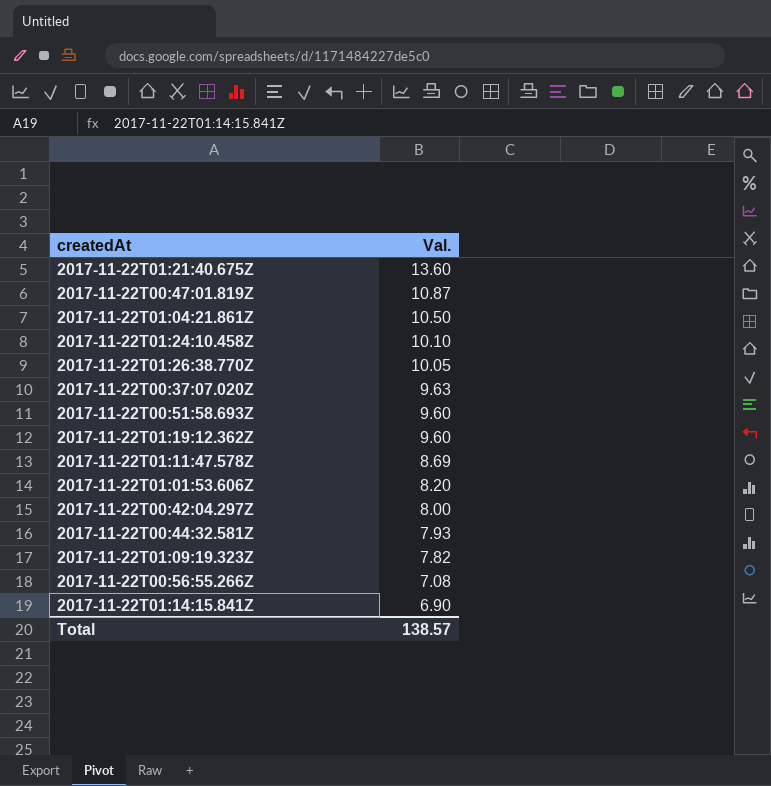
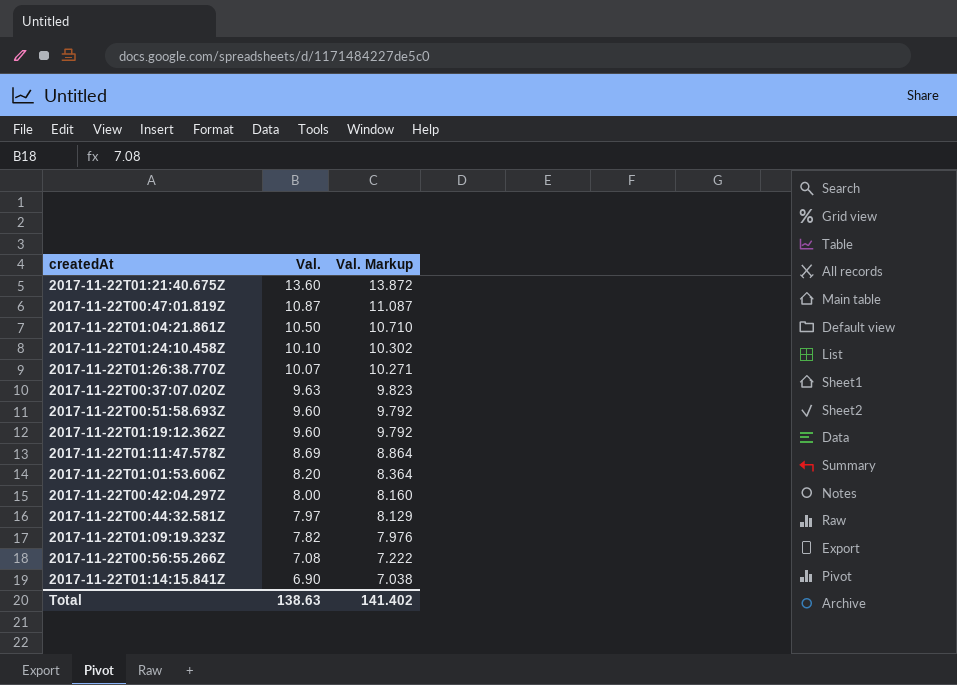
column Val. Markup | formula: none -> [Val.] * 1.02
2017-11-22T01:26:38.770Z | Val.: 10.05 -> 10.07
2017-11-22T00:44:32.581Z | Val.: 7.93 -> 7.97
Total | Val.: 138.57 -> 138.63

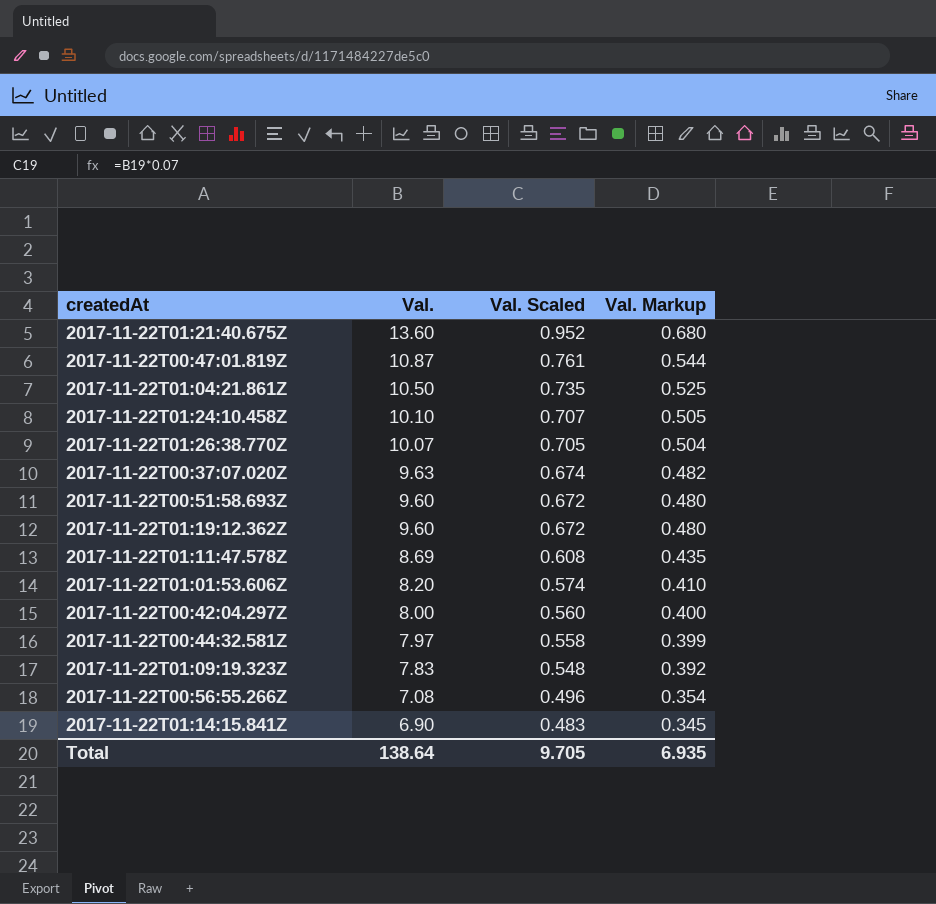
column Val. Scaled | formula: none -> [Val.] * 0.07
column Val. Markup | formula: [Val.] * 1.02 -> [Val.] * 0.05
2017-11-22T01:09:19.323Z | Val.: 7.82 -> 7.83
Total | Val.: 138.63 -> 138.64
Total | Val. Markup: 141.402 -> 6.935

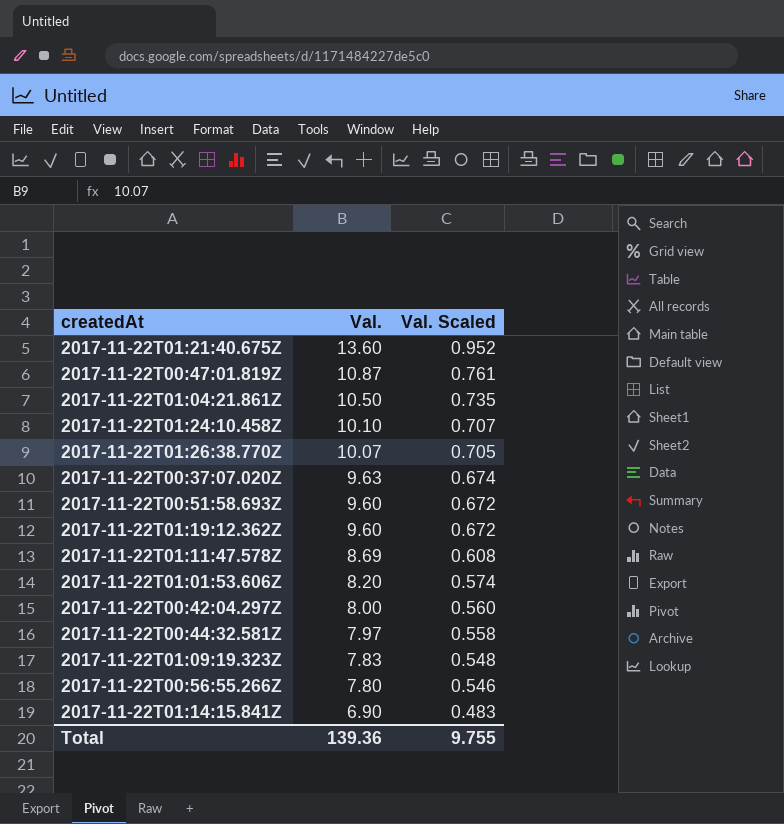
column Val. Markup | formula: [Val.] * 0.05 -> none
2017-11-22T00:56:55.266Z | Val.: 7.08 -> 7.80
2017-11-22T00:56:55.266Z | Val. Scaled: 0.496 -> 0.546
Total | Val.: 138.64 -> 139.36
Total | Val. Scaled: 9.705 -> 9.755

